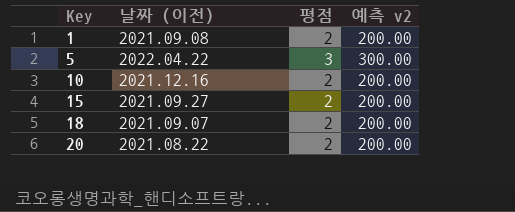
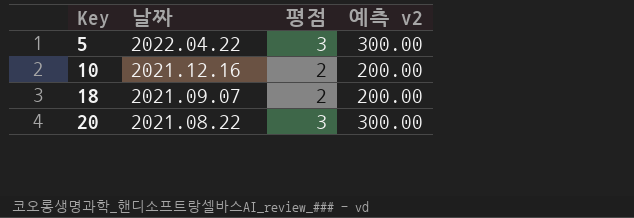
column name: 날짜 (이전) -> 날짜
row 1: 2021.09.08 | 2 | 200.00 -> none
row 15: 2021.09.27 | 2 | 200.00 -> none
20 | 평점: 2 -> 3
20 | 예측 v2: 200.00 -> 300.00

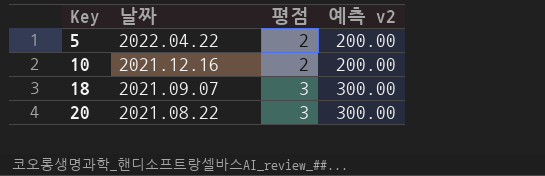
5 | 평점: 3 -> 2
5 | 예측 v2: 300.00 -> 200.00
18 | 평점: 2 -> 3
18 | 예측 v2: 200.00 -> 300.00

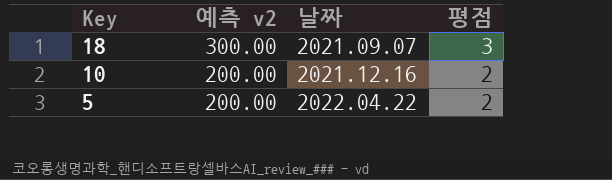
row order: Key ascending -> Key descending
column 예측 v2 | position: 4 -> 2
row 20: 2021.08.22 | 3 | 300.00 -> none

